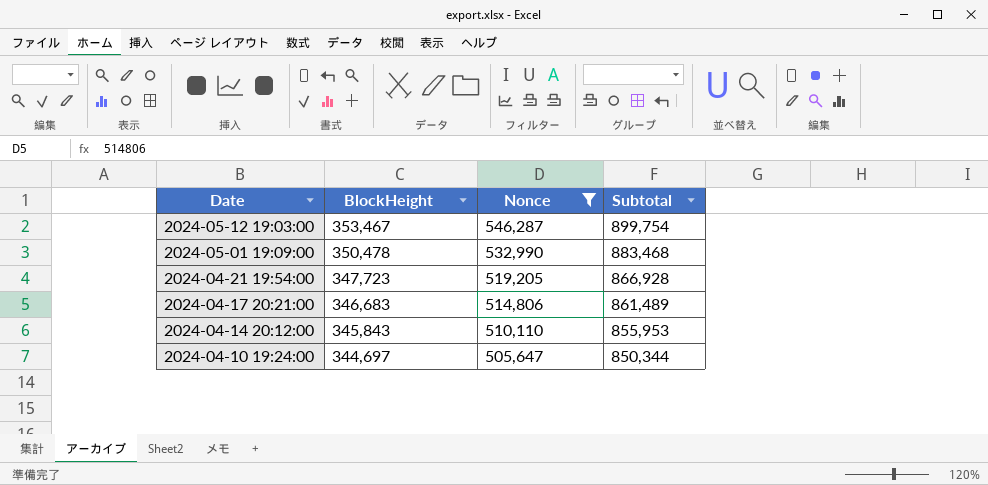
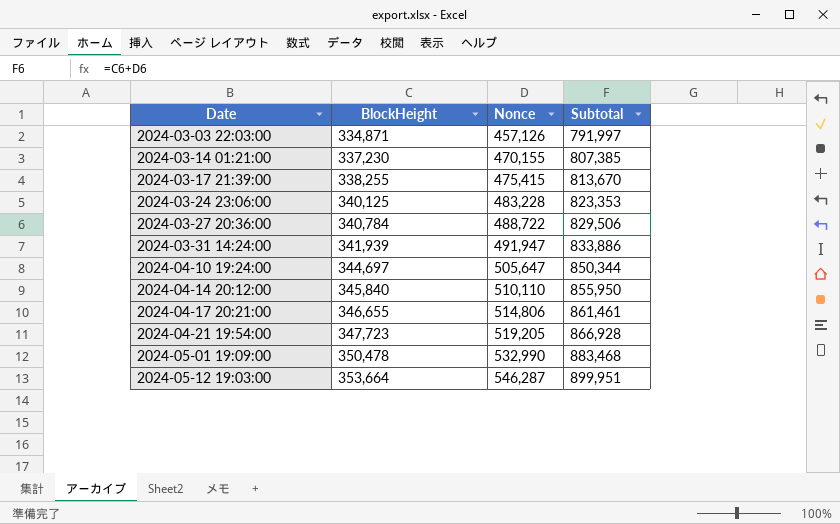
filter: Nonce >= 505,647 -> none
row order: Date descending -> Date ascending
2024-04-14 20:12:00 | BlockHeight: 345,843 -> 345,840
2024-04-14 20:12:00 | Subtotal: 855,953 -> 855,950
2024-04-17 20:21:00 | BlockHeight: 346,683 -> 346,655
2024-04-17 20:21:00 | Subtotal: 861,489 -> 861,461
2024-05-12 19:03:00 | BlockHeight: 353,467 -> 353,664
2024-05-12 19:03:00 | Subtotal: 899,754 -> 899,951

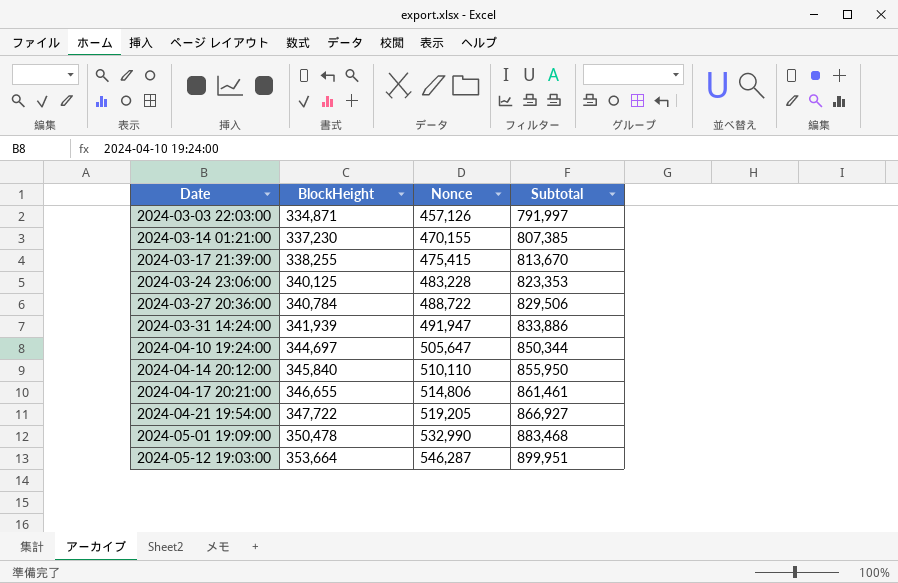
2024-04-21 19:54:00 | BlockHeight: 347,723 -> 347,722
2024-04-21 19:54:00 | Subtotal: 866,928 -> 866,927

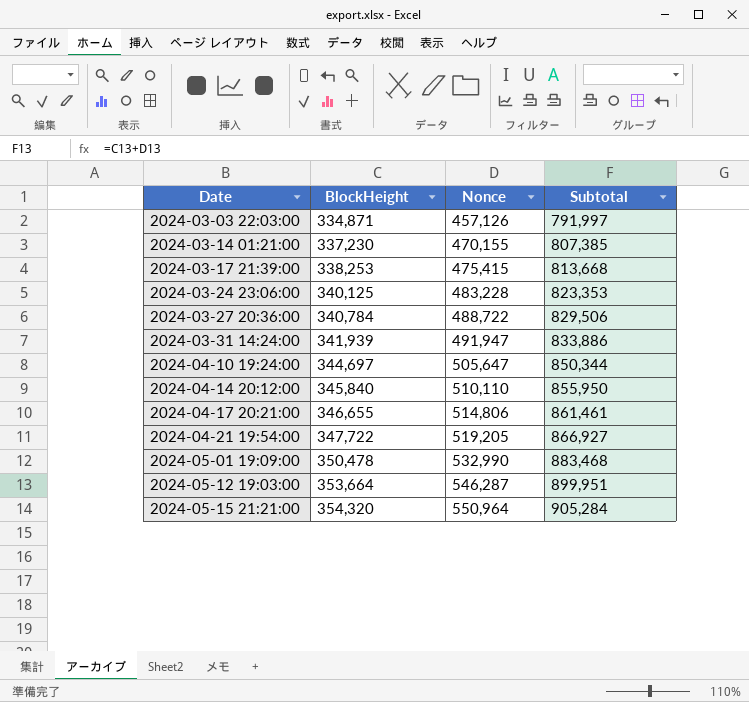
2024-03-17 21:39:00 | BlockHeight: 338,255 -> 338,253
2024-03-17 21:39:00 | Subtotal: 813,670 -> 813,668
row 2024-05-15 21:21:00: none -> 354,320 | 550,964 | 905,284

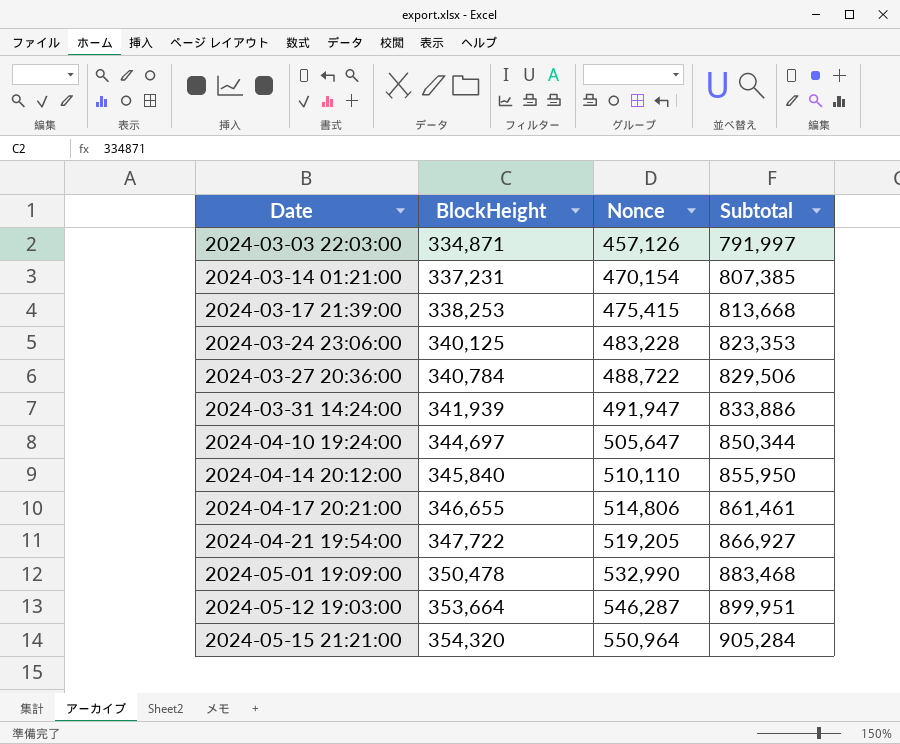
2024-03-14 01:21:00 | BlockHeight: 337,230 -> 337,231
2024-03-14 01:21:00 | Nonce: 470,155 -> 470,154

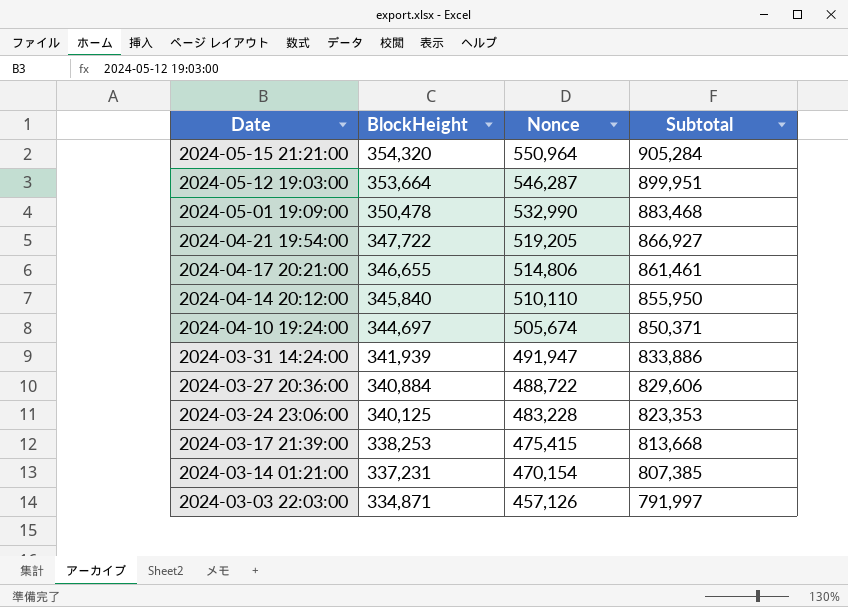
row order: Date ascending -> Date descending
2024-04-10 19:24:00 | Nonce: 505,647 -> 505,674
2024-04-10 19:24:00 | Subtotal: 850,344 -> 850,371
2024-03-27 20:36:00 | BlockHeight: 340,784 -> 340,884
2024-03-27 20:36:00 | Subtotal: 829,506 -> 829,606

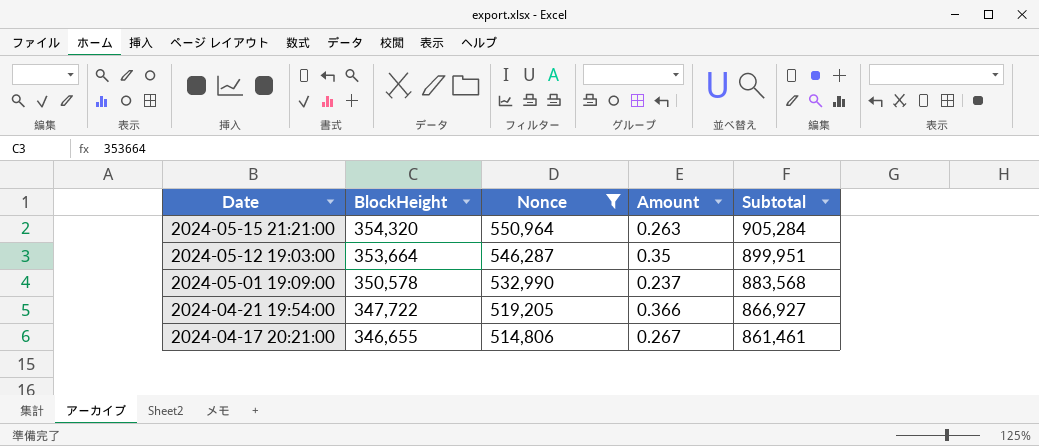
filter: none -> Nonce >= 514,806
column Amount | position: none -> 4
2024-05-01 19:09:00 | BlockHeight: 350,478 -> 350,578
2024-05-01 19:09:00 | Subtotal: 883,468 -> 883,568

